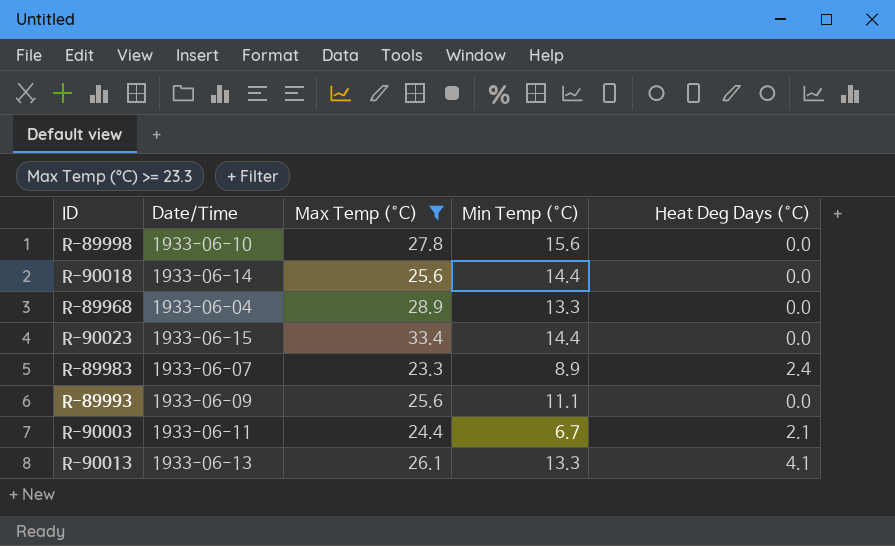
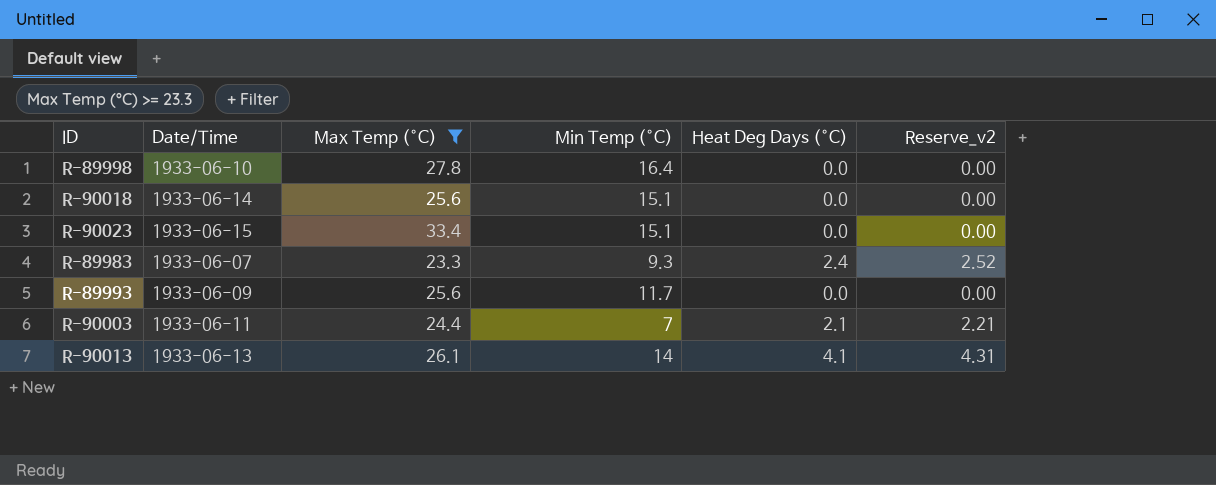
column Reserve_v2 | formula: none -> [Heat Deg Days (°C)] * 1.05
row R-89968: 1933-06-04 | 28.9 | 13.3 | 0.0 -> none
R-89998 | Min Temp (°C): 15.6 -> 16.4
R-90018 | Min Temp (°C): 14.4 -> 15.1
R-90023 | Min Temp (°C): 14.4 -> 15.1
R-89983 | Min Temp (°C): 8.9 -> 9.3
R-89993 | Min Temp (°C): 11.1 -> 11.7
R-90003 | Min Temp (°C): 6.7 -> 7
R-90013 | Min Temp (°C): 13.3 -> 14

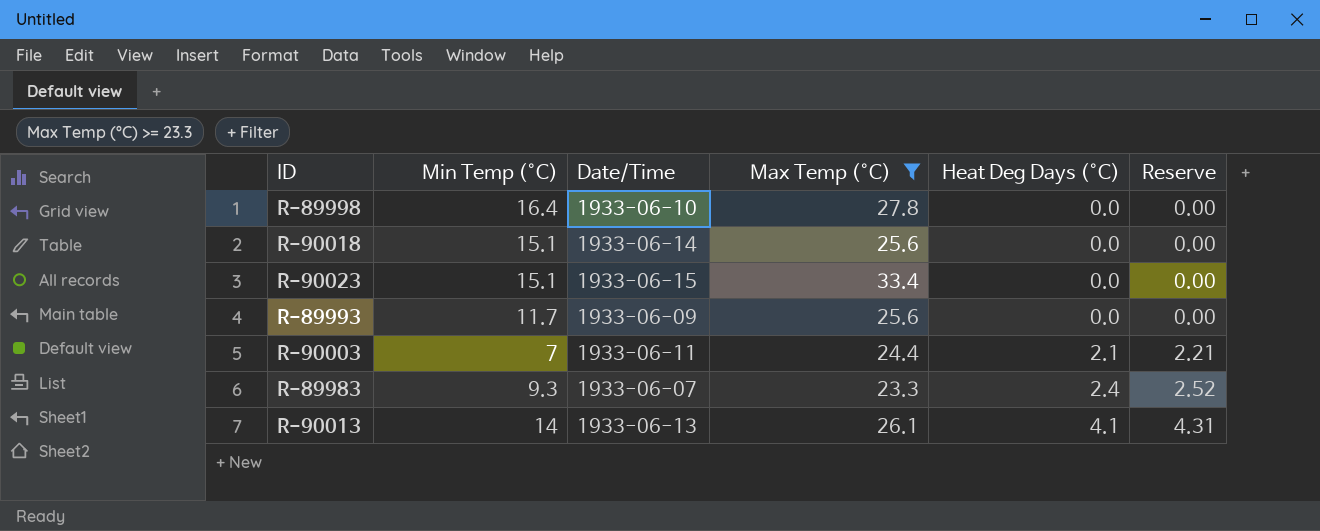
row order: none -> Heat Deg Days (°C) ascending
column Min Temp (°C) | position: 4 -> 2
column name: Reserve_v2 -> Reserve

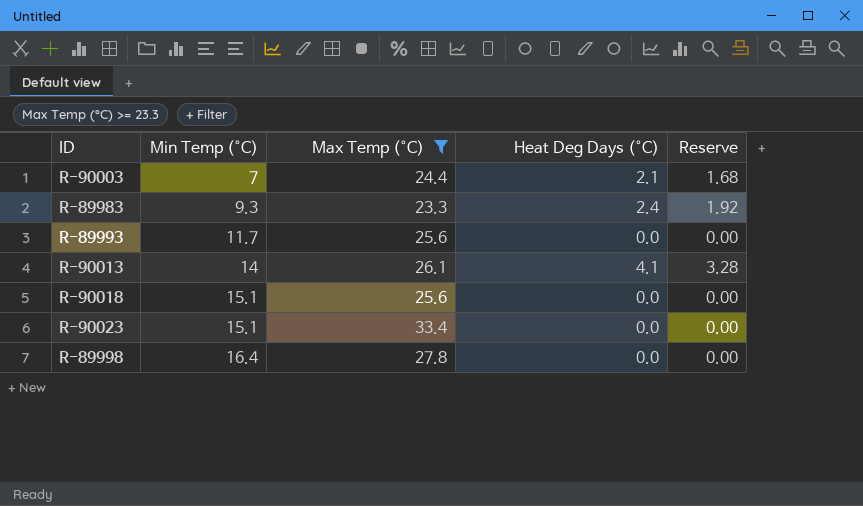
row order: Heat Deg Days (°C) ascending -> Min Temp (°C) ascending
column Date/Time | position: 3 -> none
column Reserve | formula: [Heat Deg Days (°C)] * 1.05 -> [Heat Deg Days (°C)] * 0.8

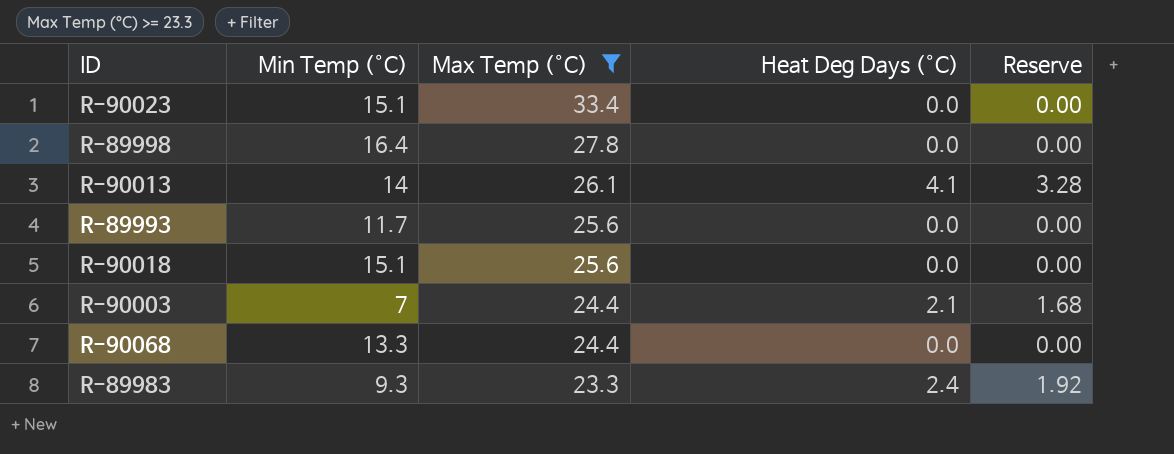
row order: Min Temp (°C) ascending -> Max Temp (°C) descending
row R-90068: none -> 13.3 | 24.4 | 0.0 | 0.00

